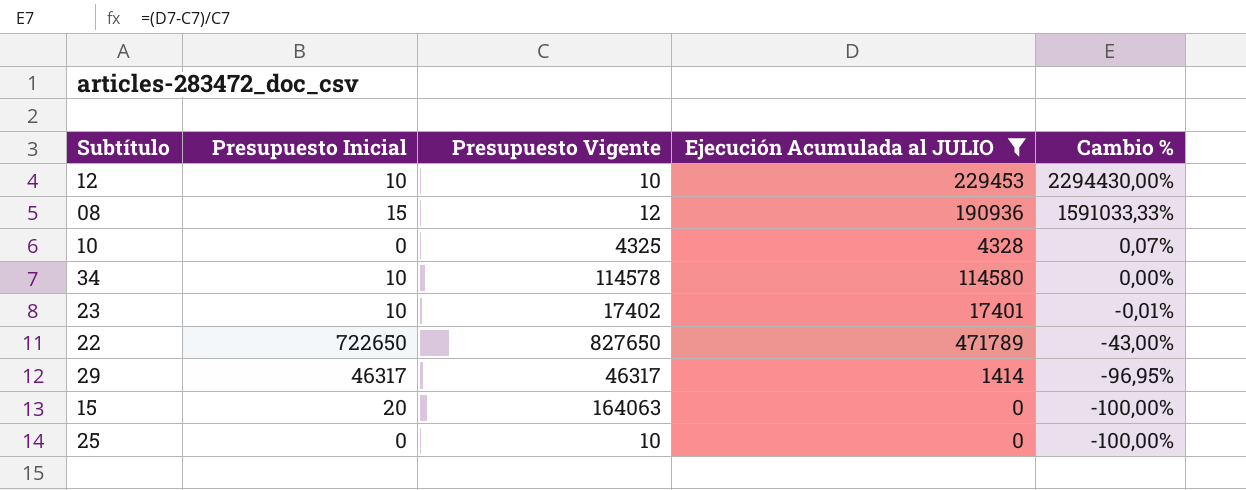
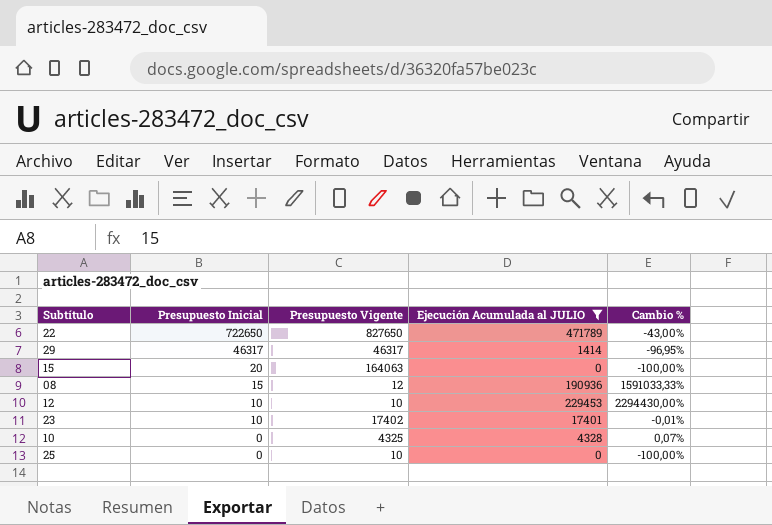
row order: Cambio % descending -> Presupuesto Inicial descending
row 34: 10 | 114578 | 114580 | 0,00% -> none

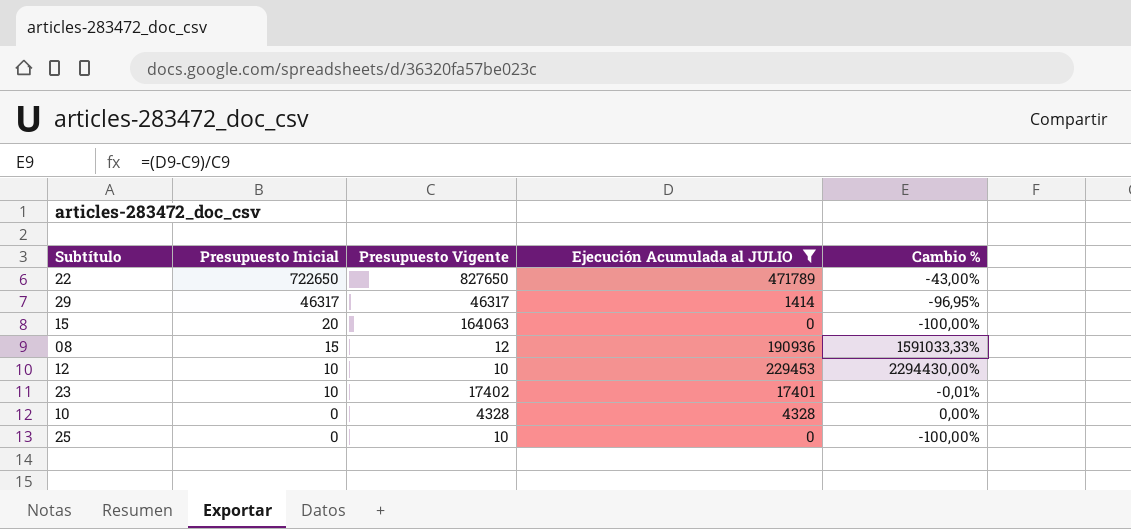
10 | Presupuesto Vigente: 4325 -> 4328
10 | Cambio %: 0,07% -> 0,00%

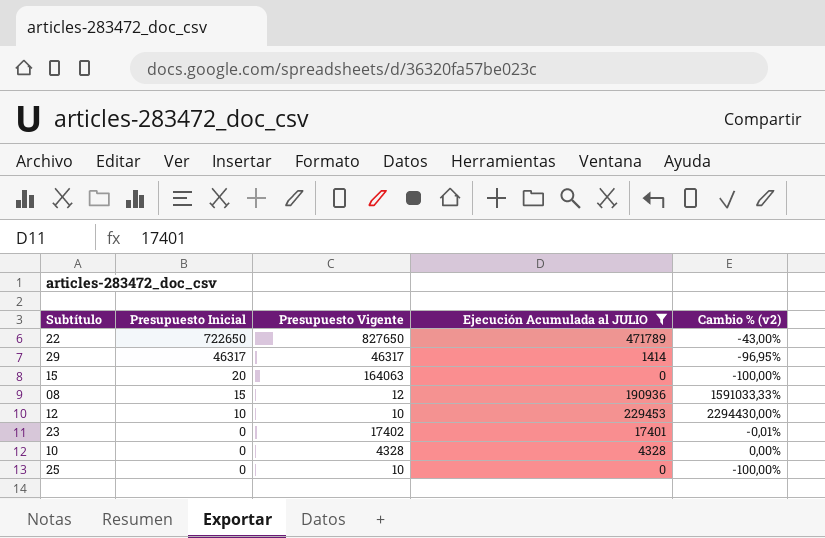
column name: Cambio % -> Cambio % (v2)
23 | Presupuesto Inicial: 10 -> 0

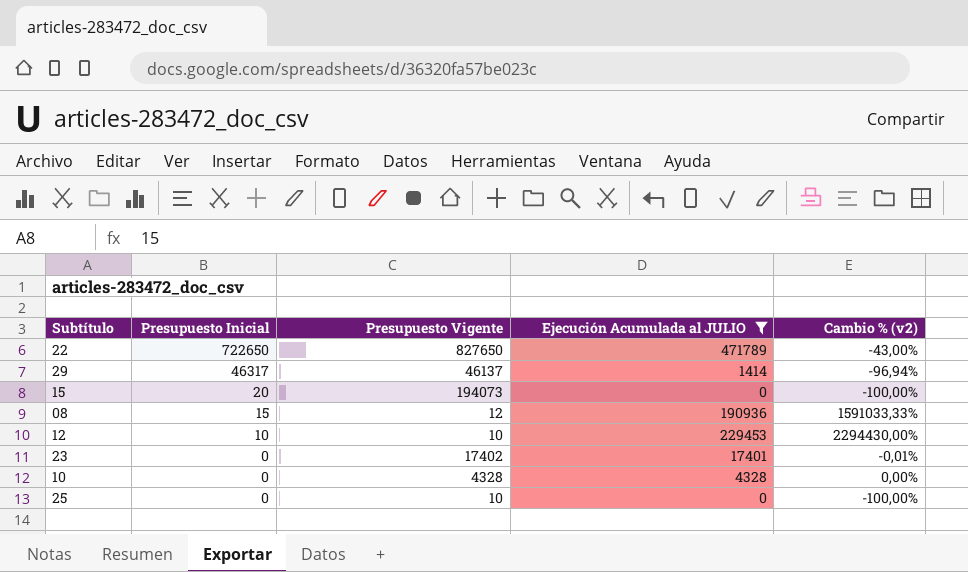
29 | Presupuesto Vigente: 46317 -> 46137
29 | Cambio % (v2): -96,95% -> -96,94%
15 | Presupuesto Vigente: 164063 -> 194073

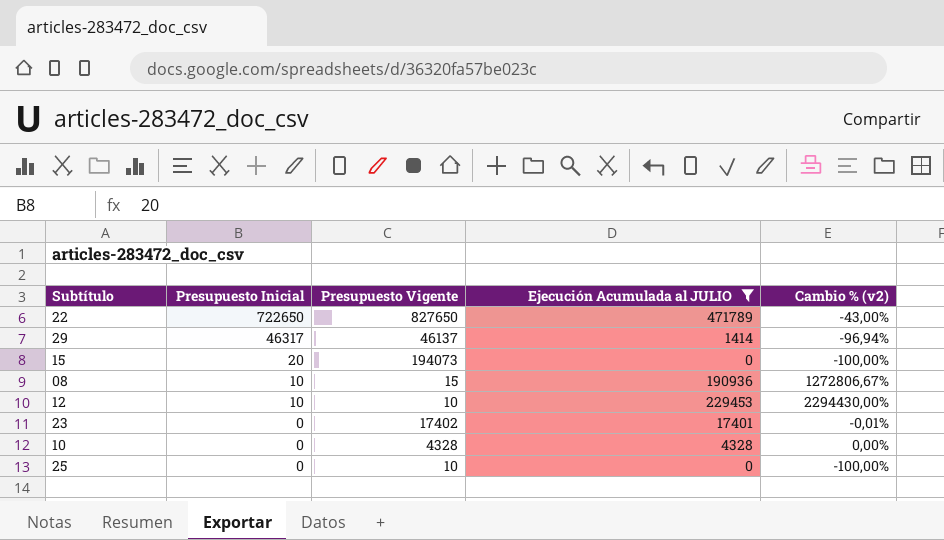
08 | Presupuesto Inicial: 15 -> 10
08 | Presupuesto Vigente: 12 -> 15
08 | Cambio % (v2): 1591033,33% -> 1272806,67%

